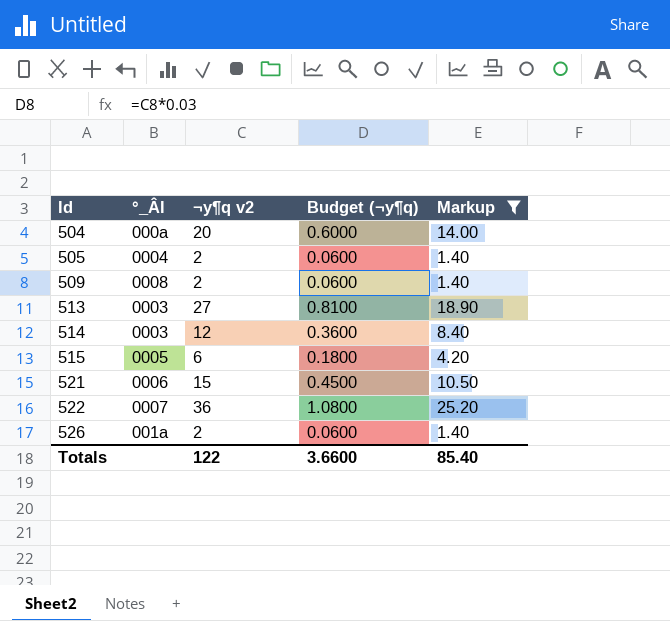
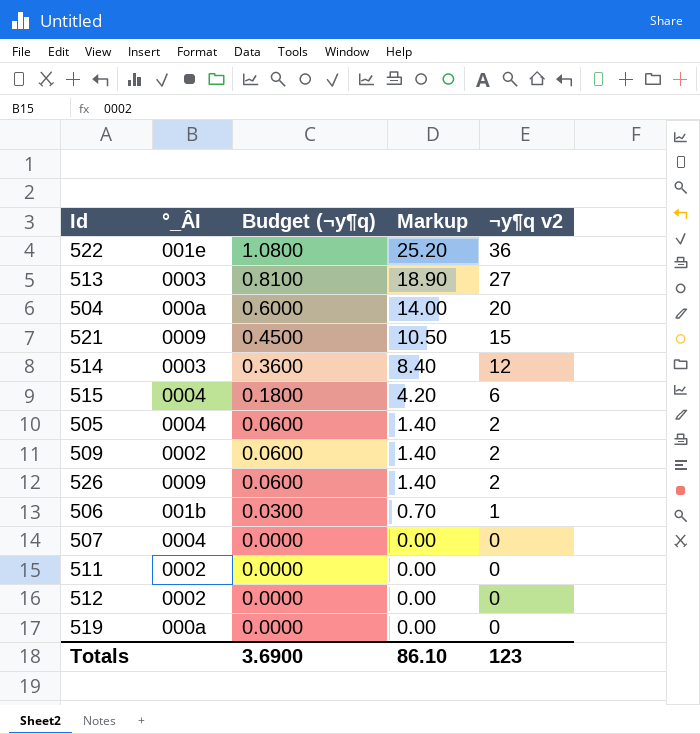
filter: Markup >= 1.40 -> none
row order: Id ascending -> Budget (¬y¶q) descending
column ¬y¶q v2 | position: 3 -> 5
522 | °_ÂI: 0007 -> 001e
521 | °_ÂI: 0006 -> 0009
515 | °_ÂI: 0005 -> 0004
509 | °_ÂI: 0008 -> 0002
526 | °_ÂI: 001a -> 0009
Totals | Budget (¬y¶q): 3.6600 -> 3.6900
Totals | Markup: 85.40 -> 86.10
Totals | ¬y¶q v2: 122 -> 123

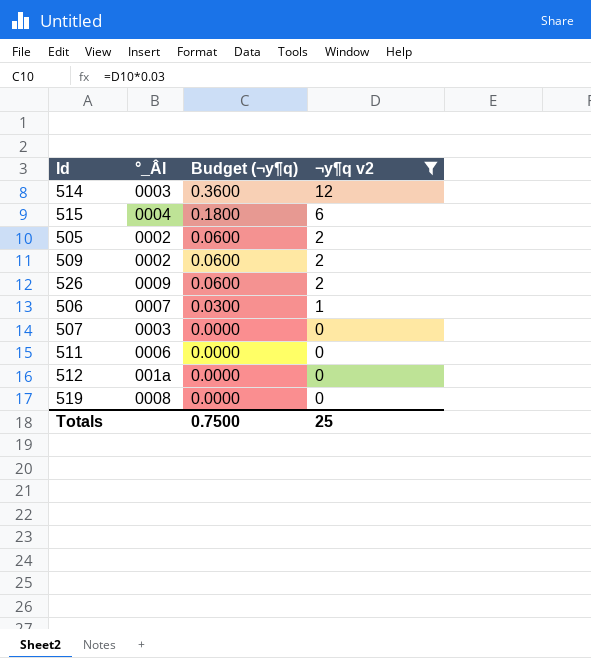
filter: none -> ¬y¶q v2 <= 12
column Markup | formula: [¬y¶q v2] * 0.7 -> none
505 | °_ÂI: 0004 -> 0002
506 | °_ÂI: 001b -> 0007
507 | °_ÂI: 0004 -> 0003
511 | °_ÂI: 0002 -> 0006
512 | °_ÂI: 0002 -> 001a
519 | °_ÂI: 000a -> 0008
Totals | Budget (¬y¶q): 3.6900 -> 0.7500
Totals | ¬y¶q v2: 123 -> 25

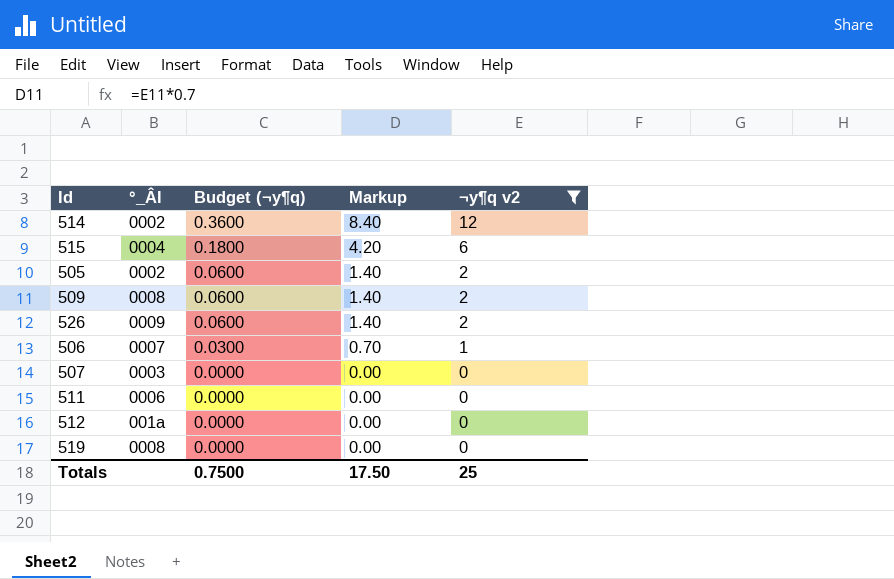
column Markup | formula: none -> [¬y¶q v2] * 0.7
514 | °_ÂI: 0003 -> 0002
509 | °_ÂI: 0002 -> 0008

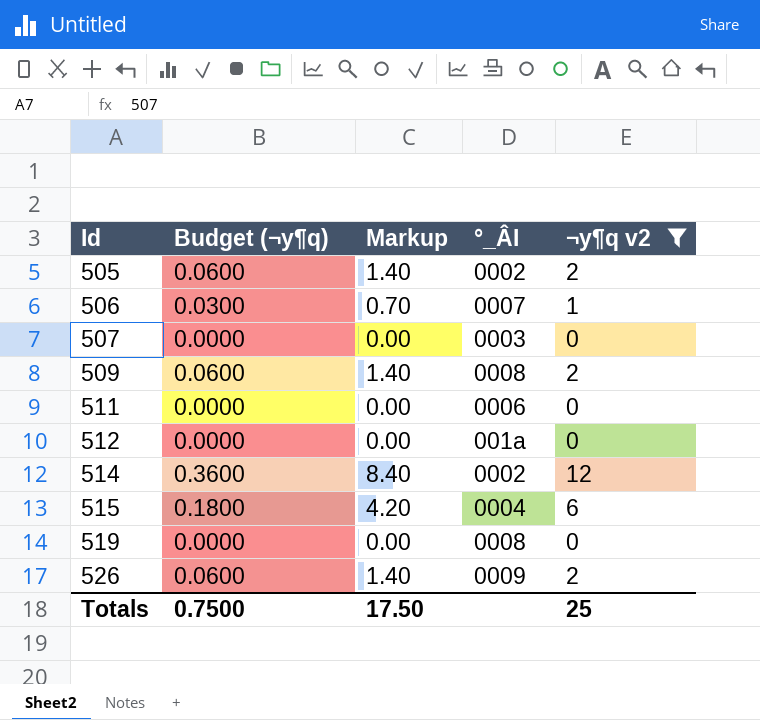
row order: Budget (¬y¶q) descending -> Id ascending
column °_ÂI | position: 2 -> 4

